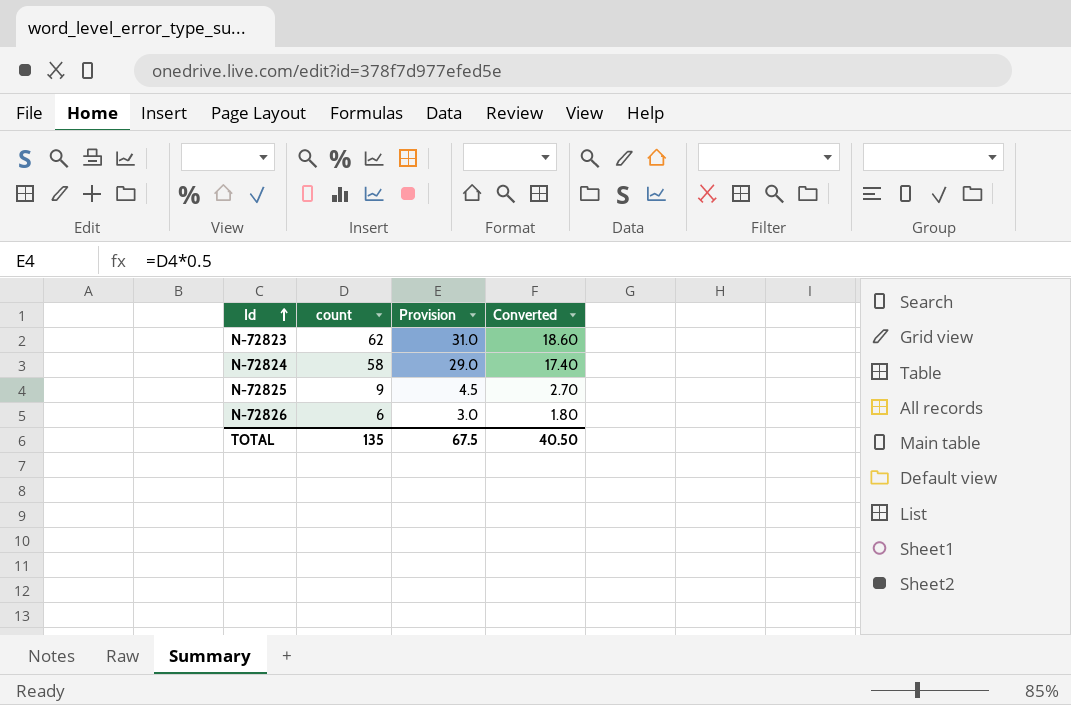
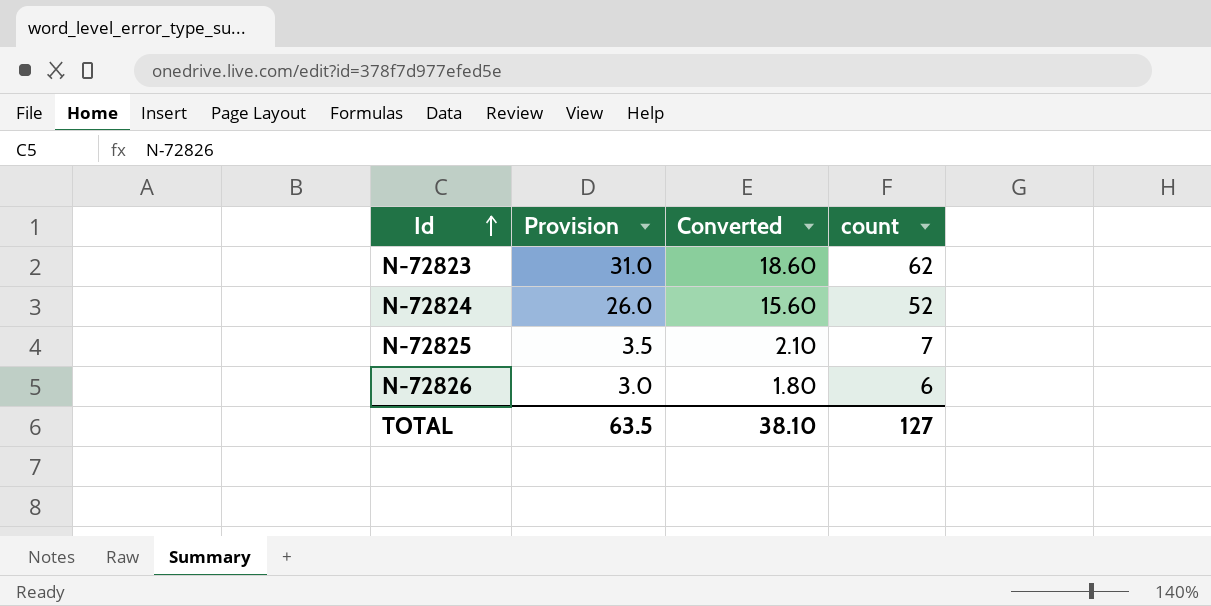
column count | position: 2 -> 4
N-72824 | Provision: 29.0 -> 26.0
N-72824 | Converted: 17.40 -> 15.60
N-72824 | count: 58 -> 52
N-72825 | Provision: 4.5 -> 3.5
N-72825 | Converted: 2.70 -> 2.10
N-72825 | count: 9 -> 7
TOTAL | Provision: 67.5 -> 63.5
TOTAL | Converted: 40.50 -> 38.10
TOTAL | count: 135 -> 127

